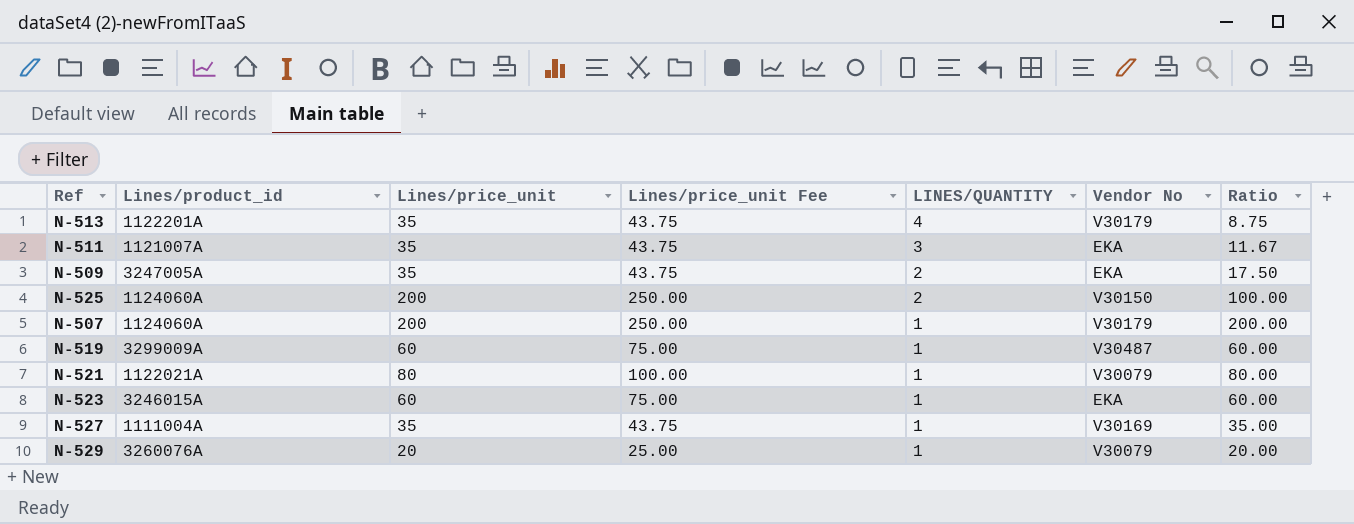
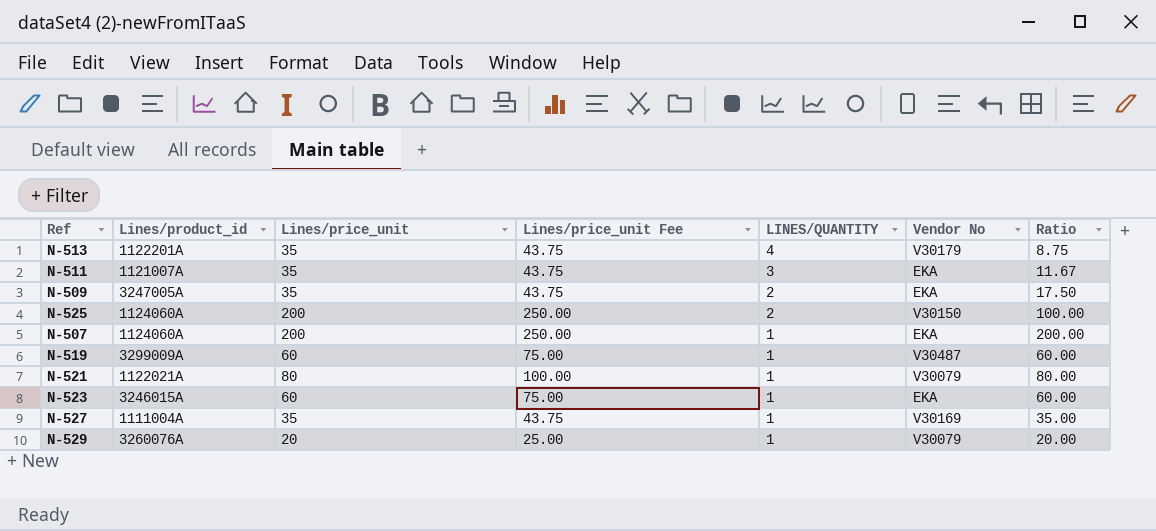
N-507 | Vendor No: V30179 -> EKA

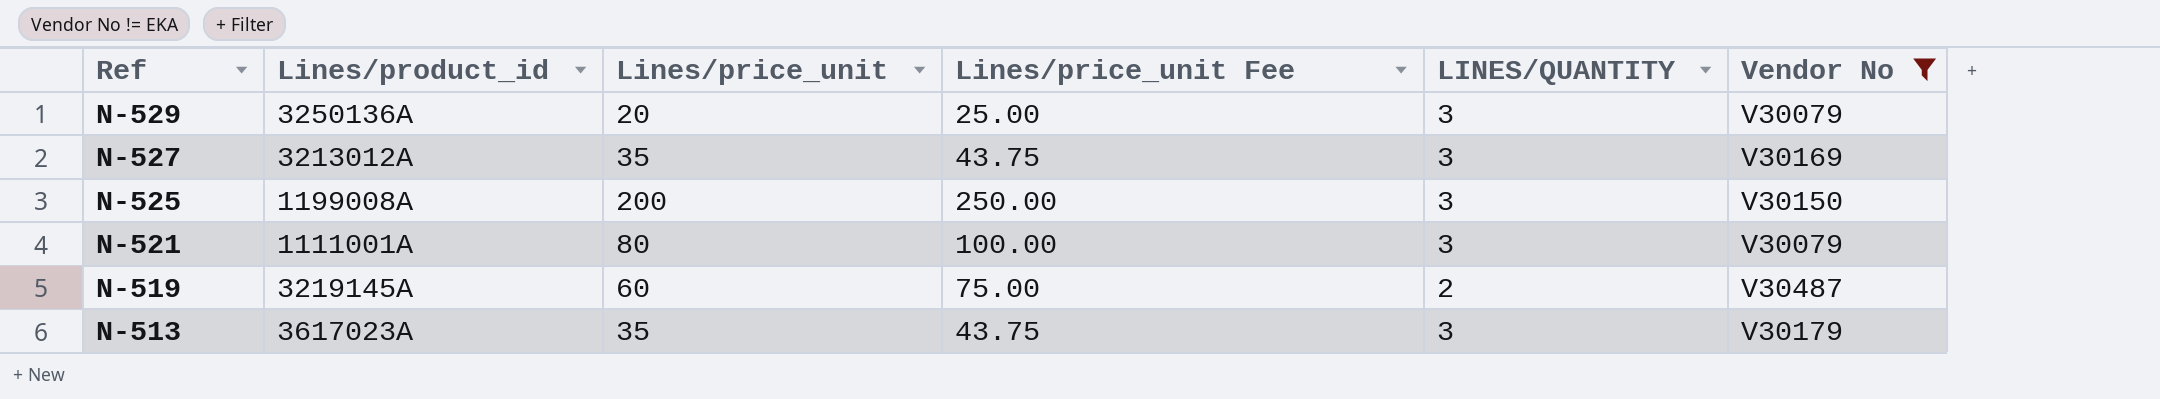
filter: none -> Vendor No != EKA
row order: LINES/QUANTITY descending -> Ref descending
column Ratio | formula: [Lines/price_unit] / [LINES/QUANTITY] -> none
N-529 | Lines/product_id: 3260076A -> 3250136A
N-529 | LINES/QUANTITY: 1 -> 3
N-527 | Lines/product_id: 1111004A -> 3213012A
N-527 | LINES/QUANTITY: 1 -> 3
N-525 | Lines/product_id: 1124060A -> 1199008A
N-525 | LINES/QUANTITY: 2 -> 3
N-521 | Lines/product_id: 1122021A -> 1111001A
N-521 | LINES/QUANTITY: 1 -> 3
N-519 | Lines/product_id: 3299009A -> 3219145A
N-519 | LINES/QUANTITY: 1 -> 2
N-513 | Lines/product_id: 1122201A -> 3617023A
N-513 | LINES/QUANTITY: 4 -> 3

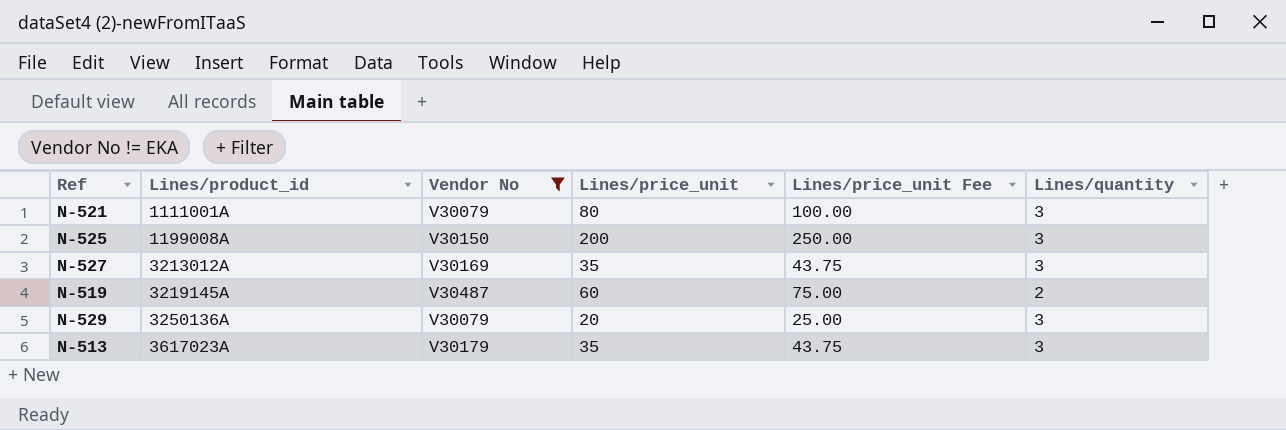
row order: Ref descending -> Lines/product_id ascending
column Vendor No | position: 6 -> 3
column name: LINES/QUANTITY -> Lines/quantity

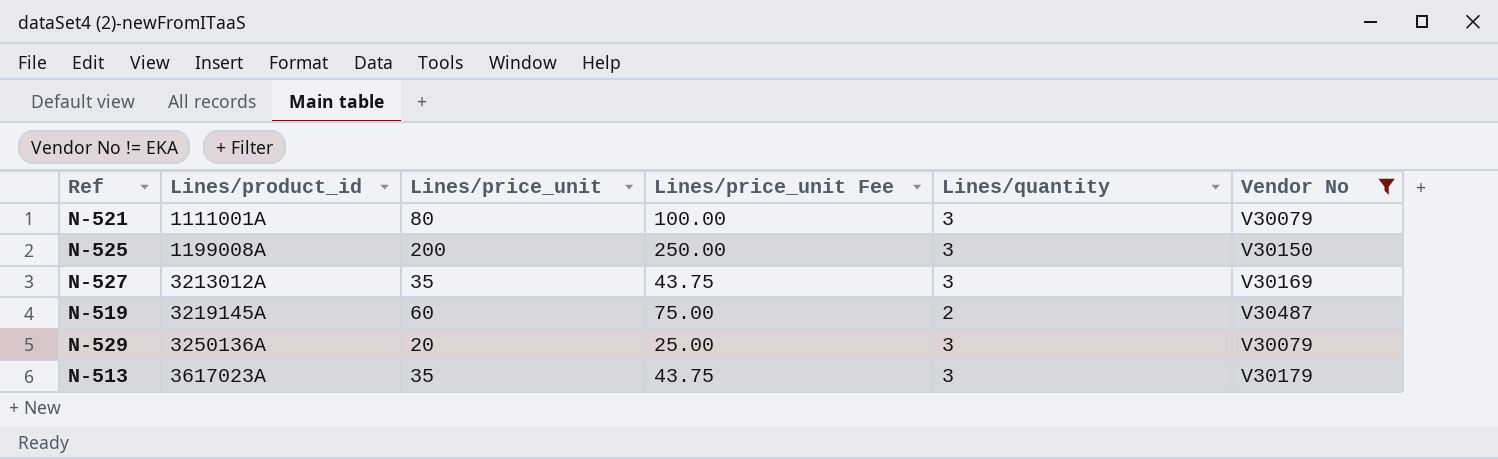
column Vendor No | position: 3 -> 6

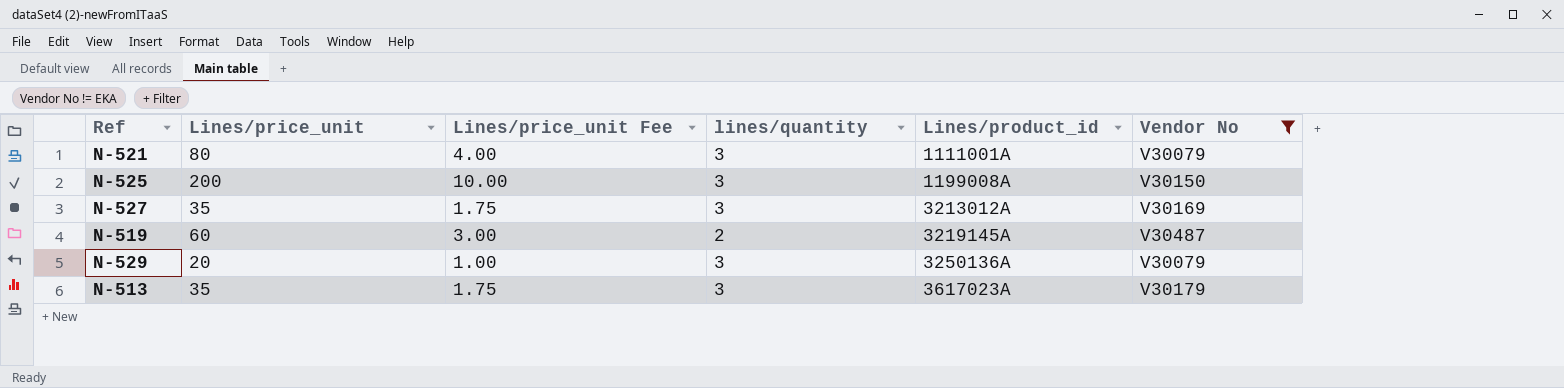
column Lines/price_unit Fee | formula: [Lines/price_unit] * 1.25 -> [Lines/price_unit] * 0.05
column name: Lines/quantity -> lines/quantity
column Lines/product_id | position: 2 -> 5

